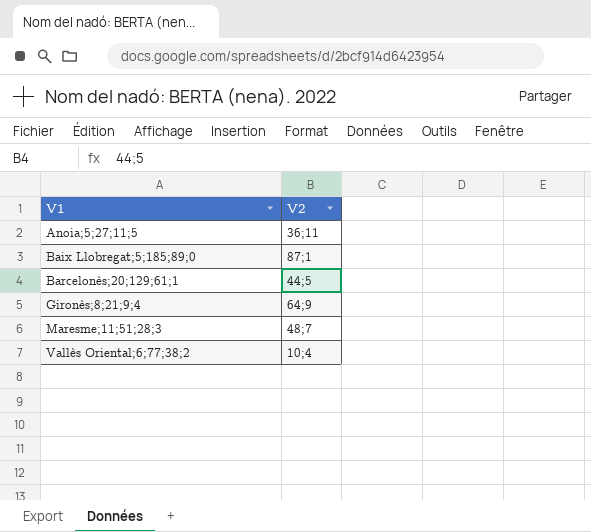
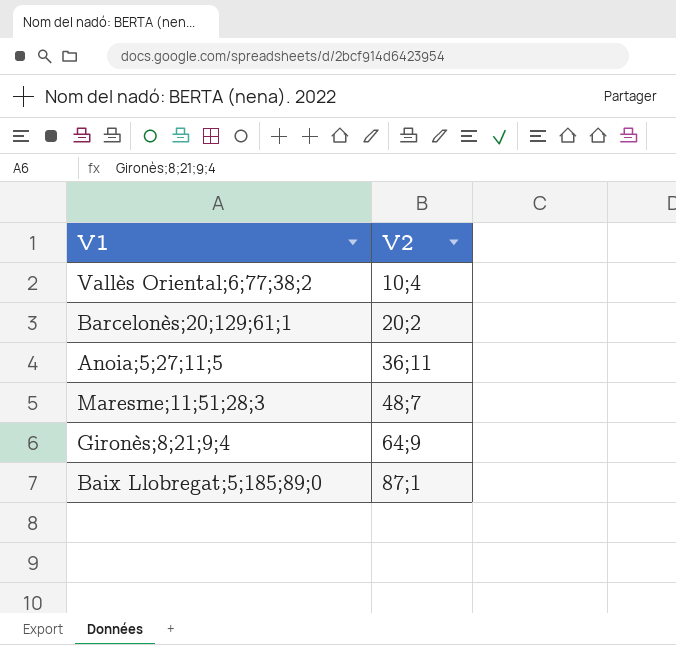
row order: V1 ascending -> V2 ascending
Barcelonès;20;129;61;1 | V2: 44;5 -> 20;2

